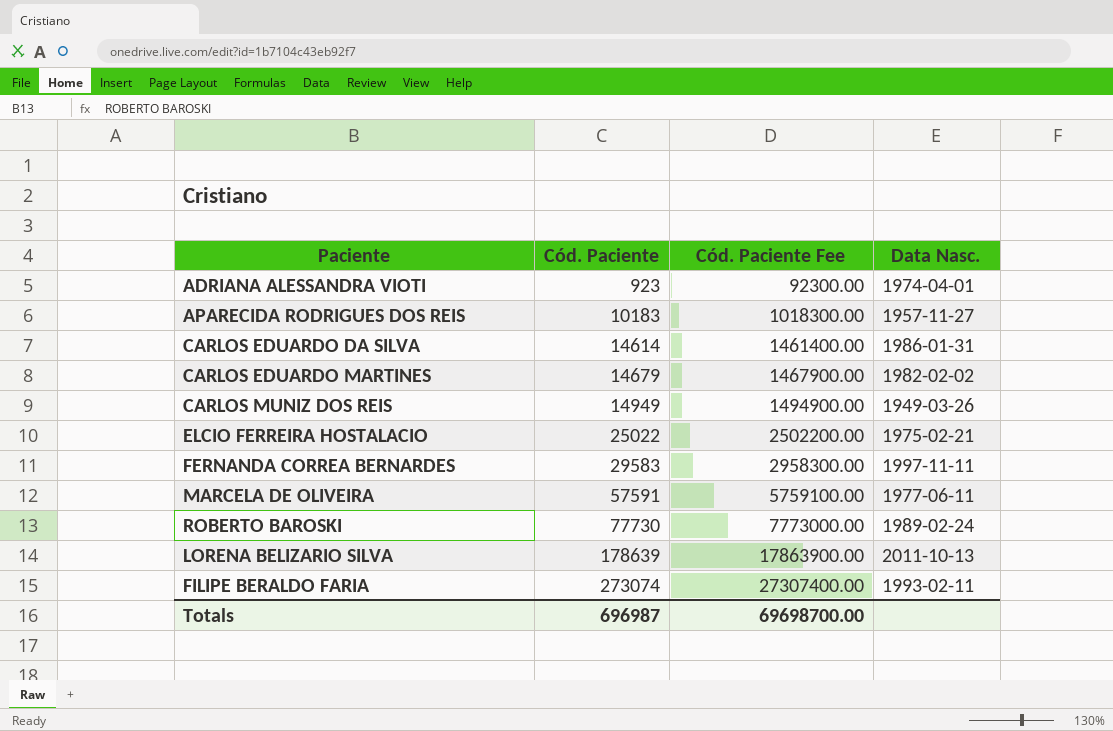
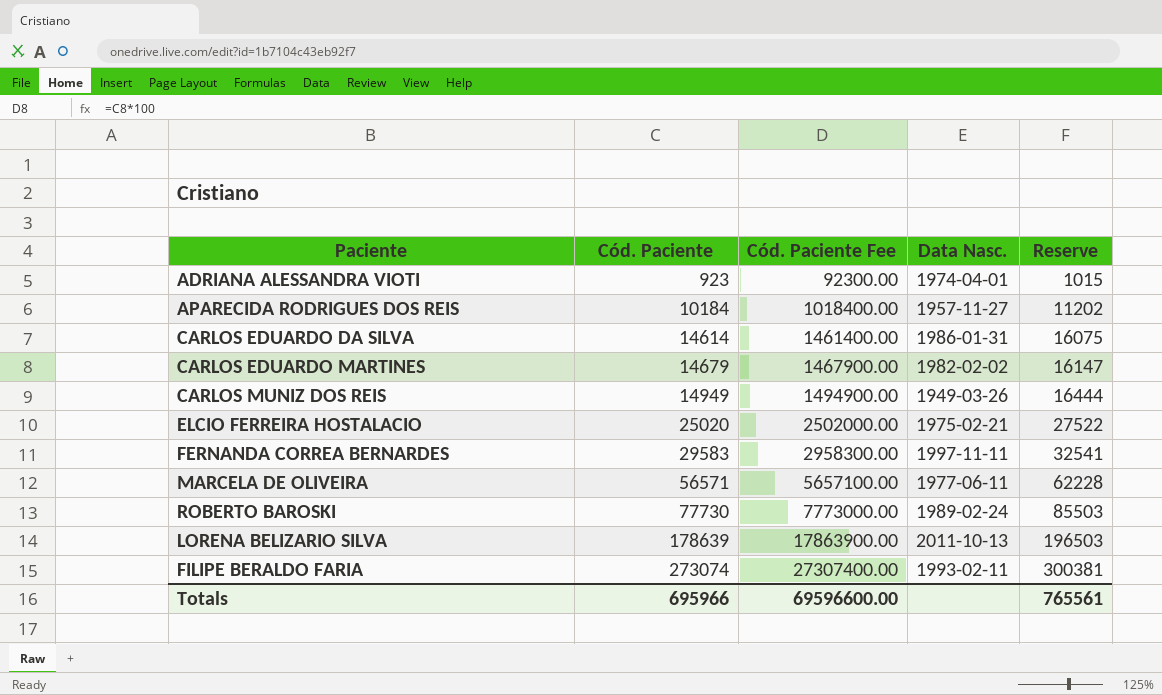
column Reserve | formula: none -> [Cód. Paciente] * 1.1
APARECIDA RODRIGUES DOS REIS | Cód. Paciente: 10183 -> 10184
APARECIDA RODRIGUES DOS REIS | Cód. Paciente Fee: 1018300.00 -> 1018400.00
ELCIO FERREIRA HOSTALACIO | Cód. Paciente: 25022 -> 25020
ELCIO FERREIRA HOSTALACIO | Cód. Paciente Fee: 2502200.00 -> 2502000.00
MARCELA DE OLIVEIRA | Cód. Paciente: 57591 -> 56571
MARCELA DE OLIVEIRA | Cód. Paciente Fee: 5759100.00 -> 5657100.00
Totals | Cód. Paciente: 696987 -> 695966
Totals | Cód. Paciente Fee: 69698700.00 -> 69596600.00

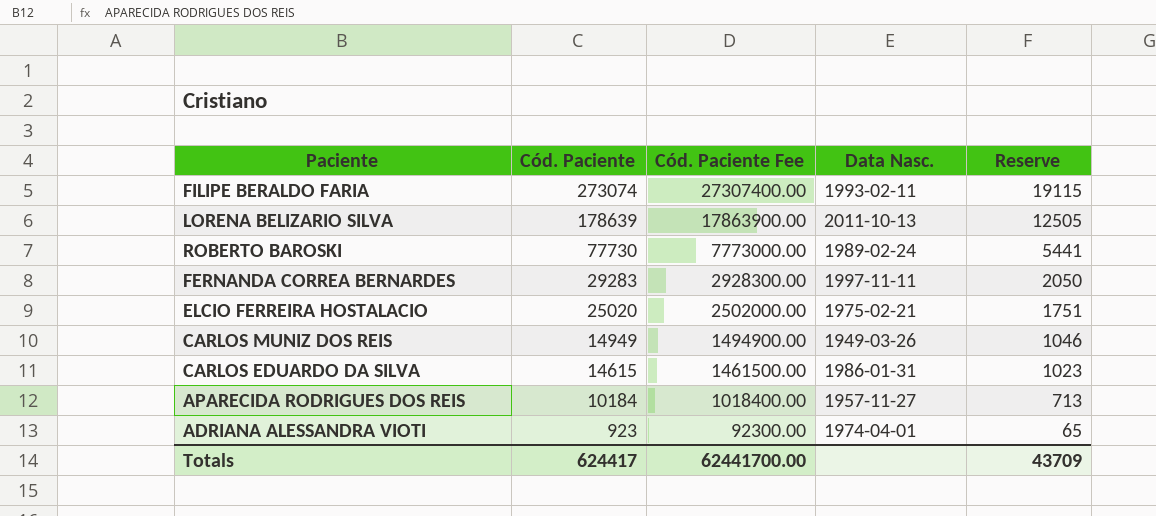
row order: Cód. Paciente ascending -> Cód. Paciente descending
column Reserve | formula: [Cód. Paciente] * 1.1 -> [Cód. Paciente] * 0.07
row CARLOS EDUARDO MARTINES: 14679 | 1467900.00 | 1982-02-02 | 16147 -> none
row MARCELA DE OLIVEIRA: 56571 | 5657100.00 | 1977-06-11 | 62228 -> none
FERNANDA CORREA BERNARDES | Cód. Paciente: 29583 -> 29283
FERNANDA CORREA BERNARDES | Cód. Paciente Fee: 2958300.00 -> 2928300.00
CARLOS EDUARDO DA SILVA | Cód. Paciente: 14614 -> 14615
CARLOS EDUARDO DA SILVA | Cód. Paciente Fee: 1461400.00 -> 1461500.00
Totals | Cód. Paciente: 695966 -> 624417
Totals | Cód. Paciente Fee: 69596600.00 -> 62441700.00
Totals | Reserve: 765561 -> 43709

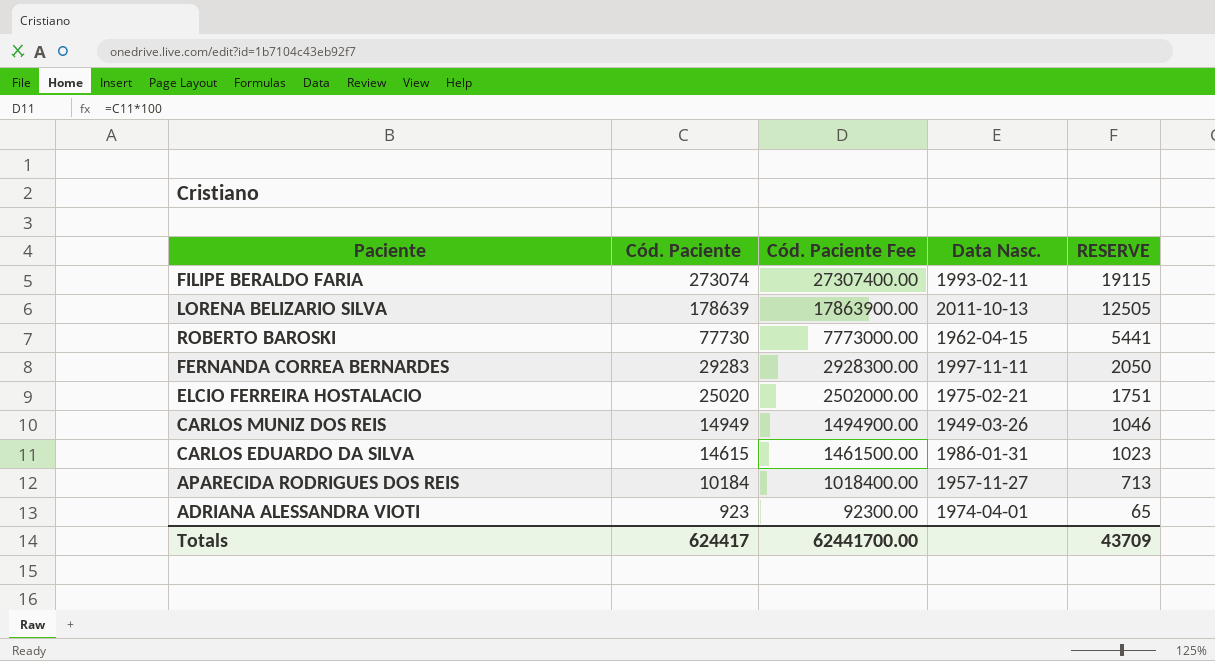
column name: Reserve -> RESERVE
ROBERTO BAROSKI | Data Nasc.: 1989-02-24 -> 1962-04-15

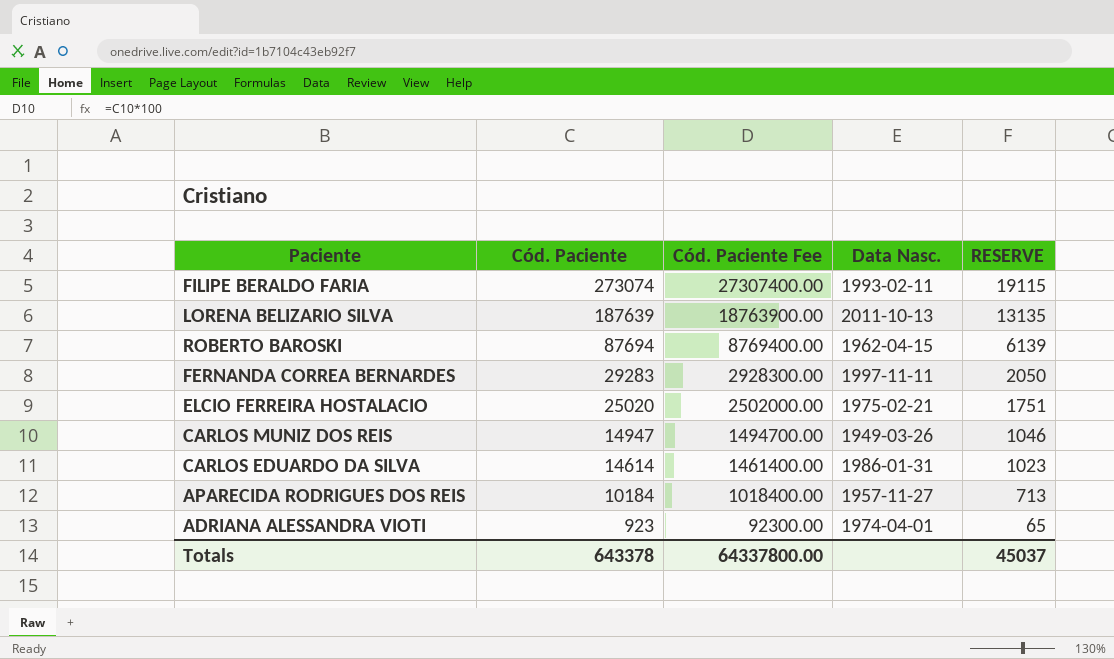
LORENA BELIZARIO SILVA | Cód. Paciente: 178639 -> 187639
LORENA BELIZARIO SILVA | Cód. Paciente Fee: 17863900.00 -> 18763900.00
LORENA BELIZARIO SILVA | RESERVE: 12505 -> 13135
ROBERTO BAROSKI | Cód. Paciente: 77730 -> 87694
ROBERTO BAROSKI | Cód. Paciente Fee: 7773000.00 -> 8769400.00
ROBERTO BAROSKI | RESERVE: 5441 -> 6139
CARLOS MUNIZ DOS REIS | Cód. Paciente: 14949 -> 14947
CARLOS MUNIZ DOS REIS | Cód. Paciente Fee: 1494900.00 -> 1494700.00
CARLOS EDUARDO DA SILVA | Cód. Paciente: 14615 -> 14614
CARLOS EDUARDO DA SILVA | Cód. Paciente Fee: 1461500.00 -> 1461400.00
Totals | Cód. Paciente: 624417 -> 643378
Totals | Cód. Paciente Fee: 62441700.00 -> 64337800.00
Totals | RESERVE: 43709 -> 45037

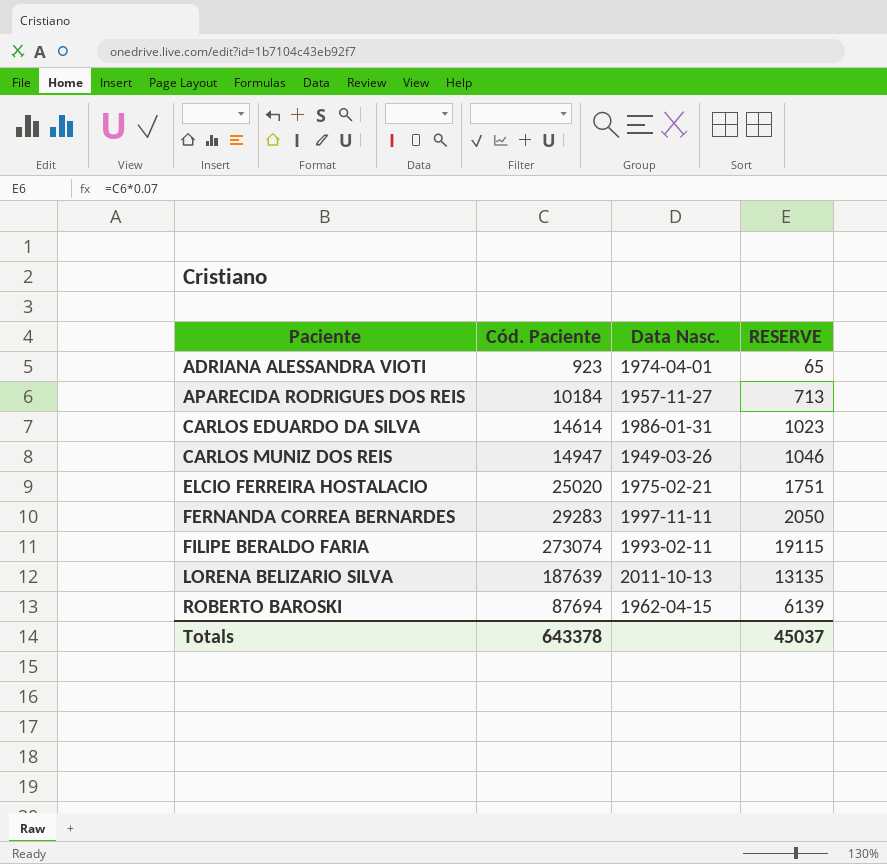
row order: Cód. Paciente descending -> Paciente ascending
column Cód. Paciente Fee | formula: [Cód. Paciente] * 100 -> none

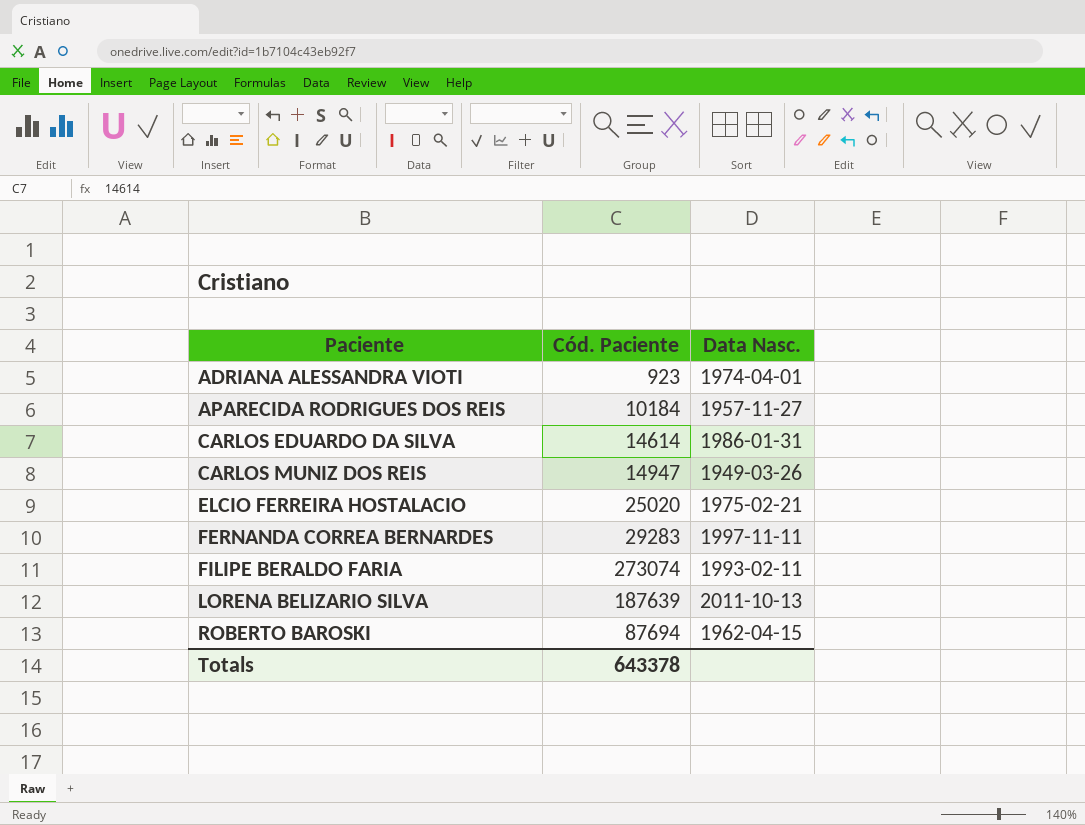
column RESERVE | formula: [Cód. Paciente] * 0.07 -> none

